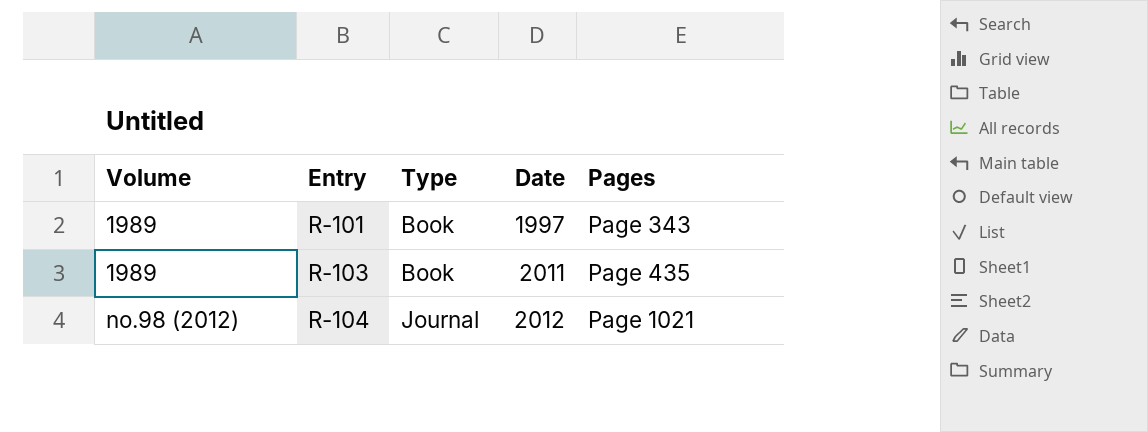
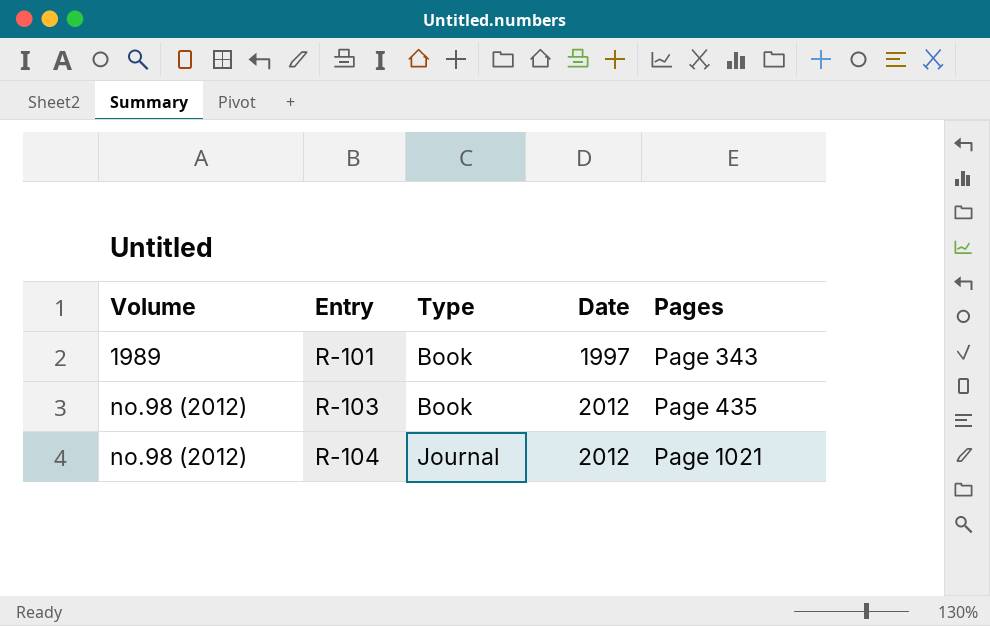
R-103 | Volume: 1989 -> no.98 (2012)
R-103 | Date: 2011 -> 2012

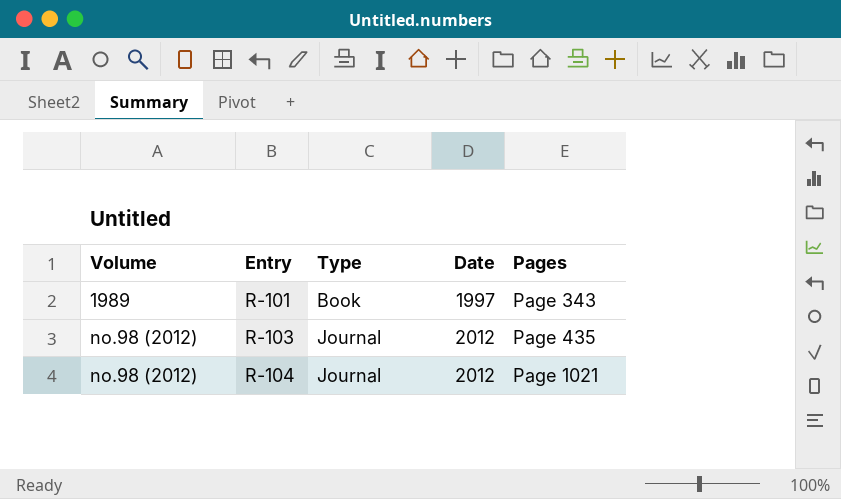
R-103 | Type: Book -> Journal

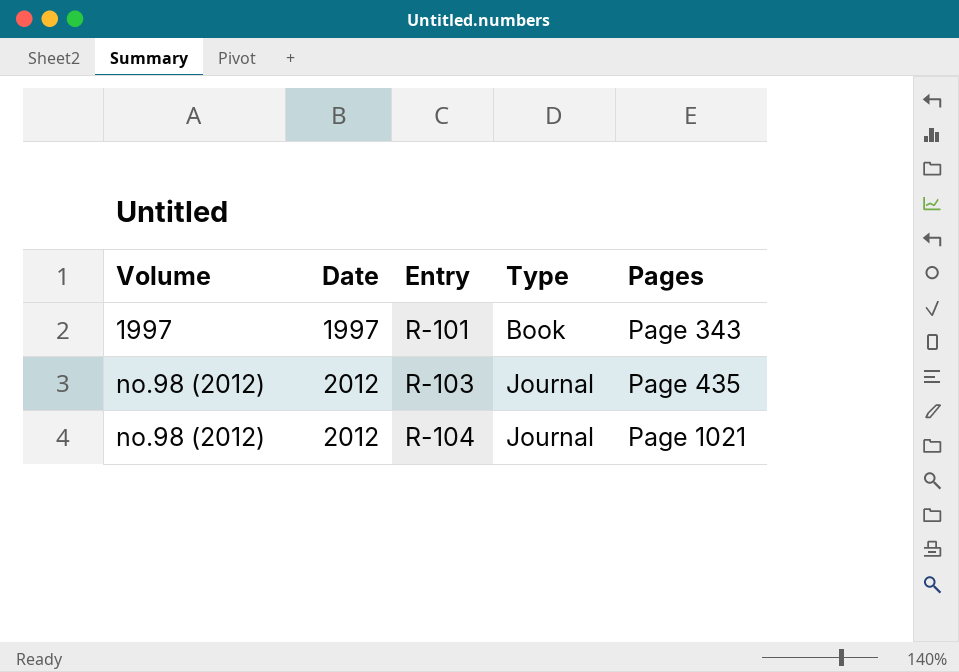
column Date | position: 4 -> 2
R-101 | Volume: 1989 -> 1997

